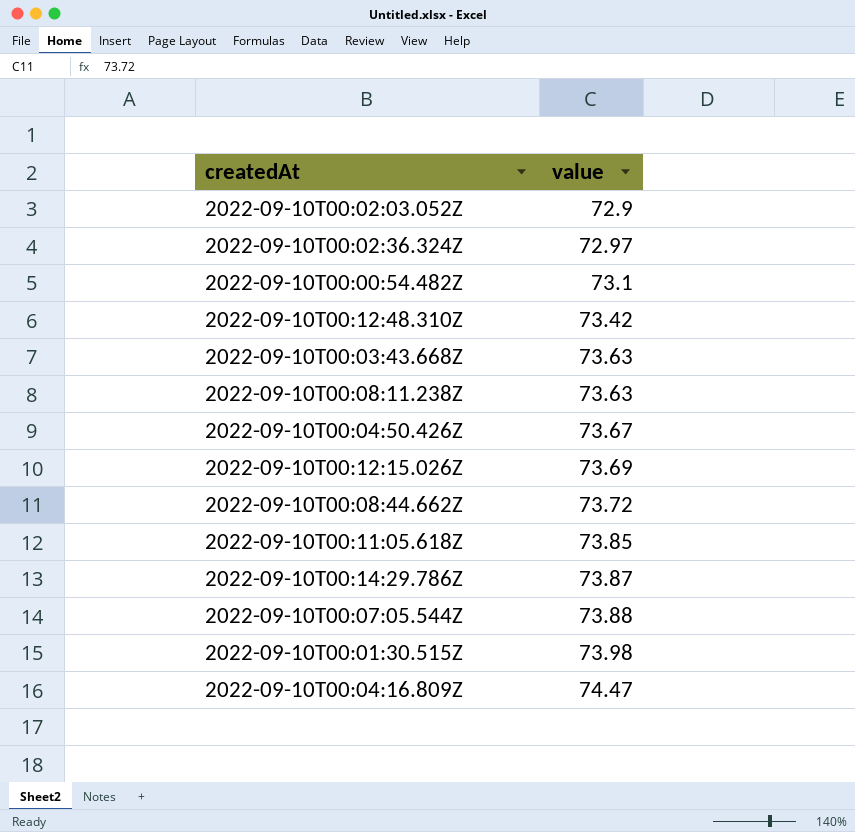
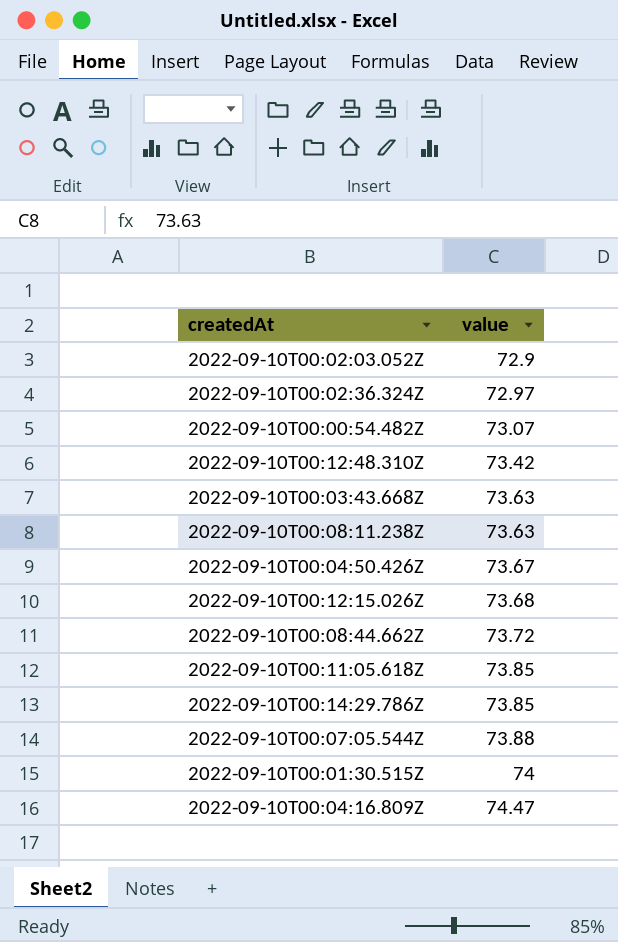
2022-09-10T00:00:54.482Z | value: 73.1 -> 73.07
2022-09-10T00:12:15.026Z | value: 73.69 -> 73.68
2022-09-10T00:14:29.786Z | value: 73.87 -> 73.85
2022-09-10T00:01:30.515Z | value: 73.98 -> 74

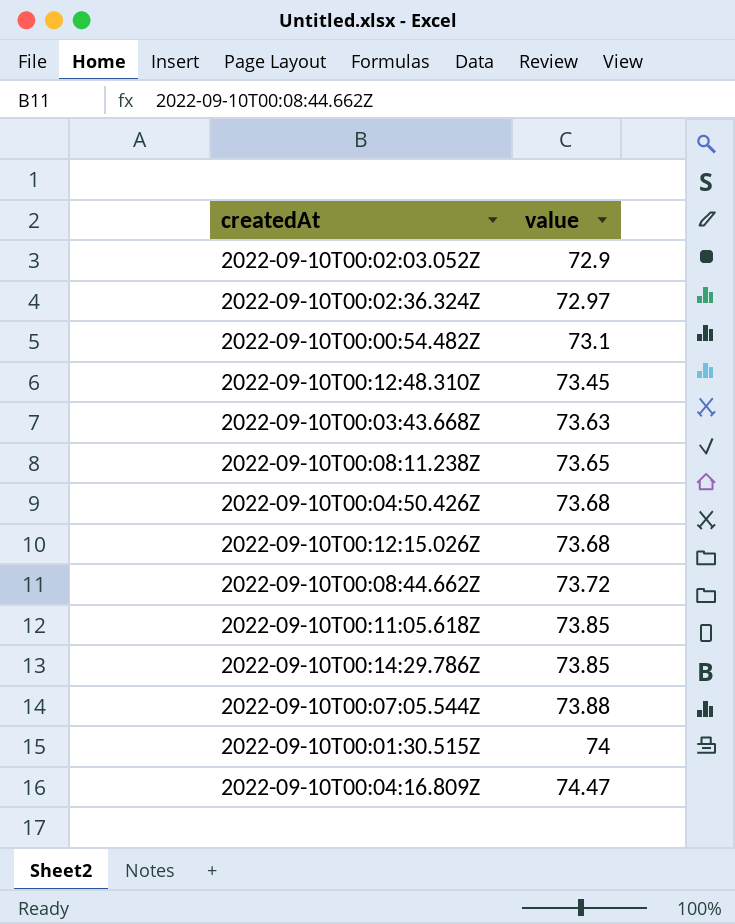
2022-09-10T00:00:54.482Z | value: 73.07 -> 73.1
2022-09-10T00:12:48.310Z | value: 73.42 -> 73.45
2022-09-10T00:08:11.238Z | value: 73.63 -> 73.65
2022-09-10T00:04:50.426Z | value: 73.67 -> 73.68

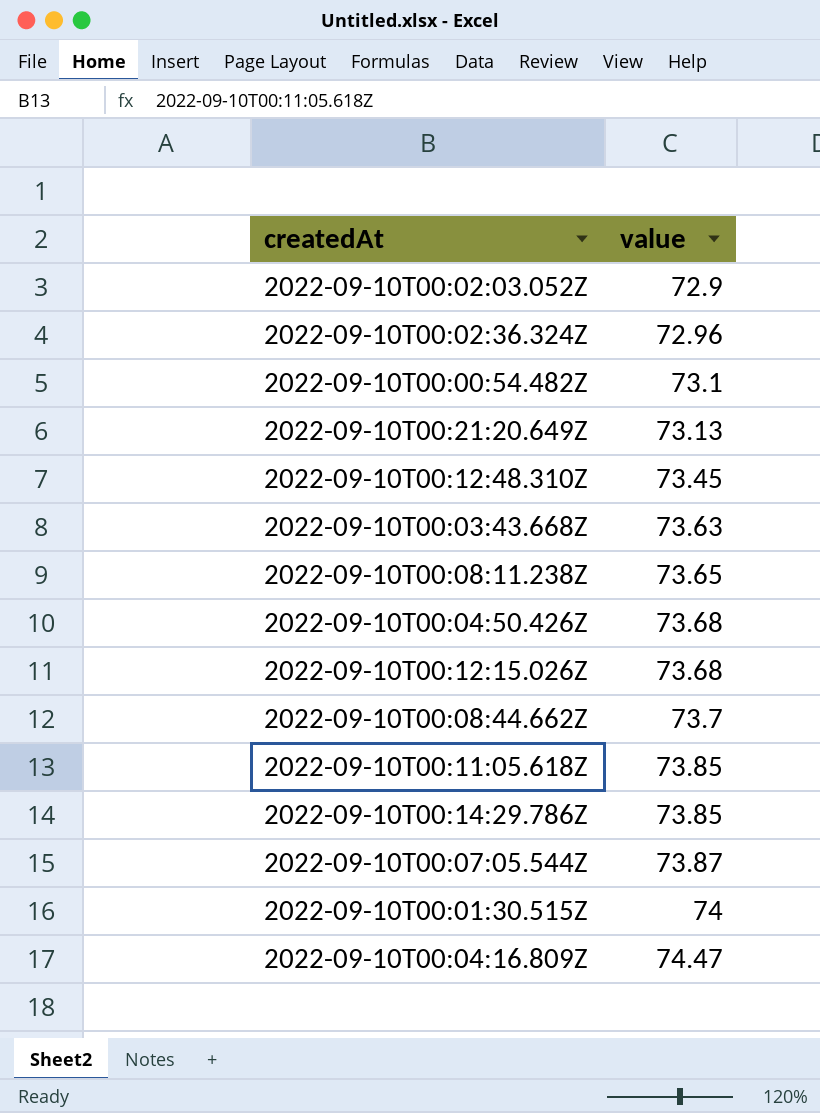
2022-09-10T00:02:36.324Z | value: 72.97 -> 72.96
row 2022-09-10T00:21:20.649Z: none -> 73.13
2022-09-10T00:08:44.662Z | value: 73.72 -> 73.7
2022-09-10T00:07:05.544Z | value: 73.88 -> 73.87

